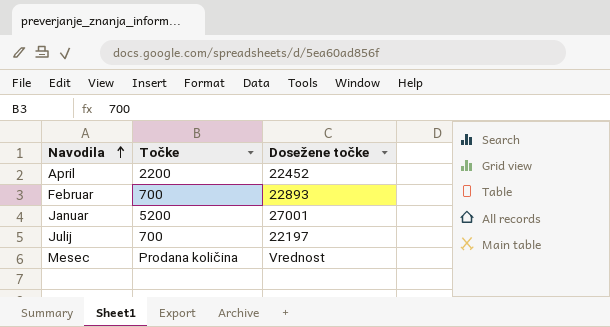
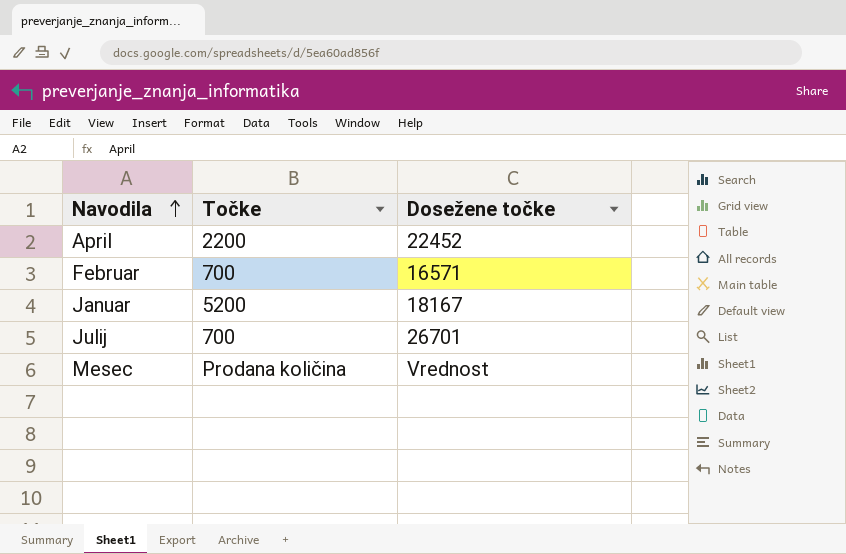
Februar | Dosežene točke: 22893 -> 16571
Januar | Dosežene točke: 27001 -> 18167
Julij | Dosežene točke: 22197 -> 26701

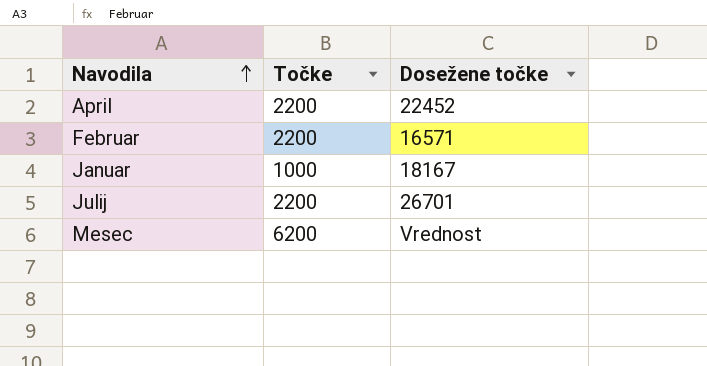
Februar | Točke: 700 -> 2200
Januar | Točke: 5200 -> 1000
Julij | Točke: 700 -> 2200
Mesec | Točke: Prodana količina -> 6200

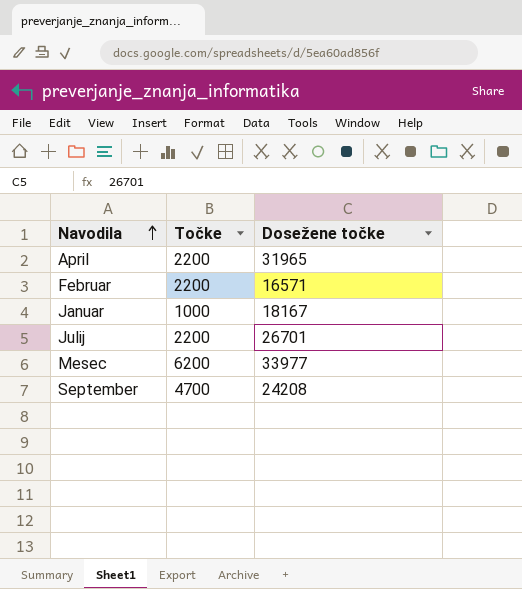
April | Dosežene točke: 22452 -> 31965
Mesec | Dosežene točke: Vrednost -> 33977
row September: none -> 4700 | 24208

